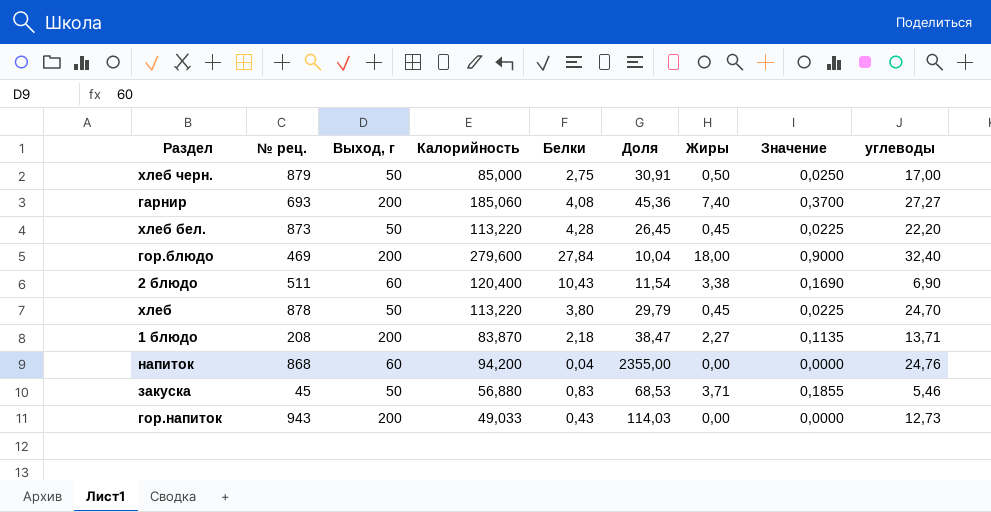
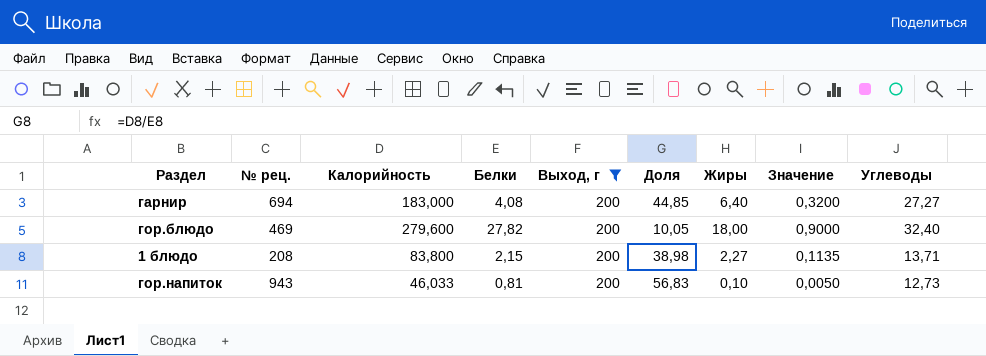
filter: none -> Выход, г = 200
column Выход, г | position: 3 -> 5
column name: углеводы -> Углеводы
гарнир | № рец.: 693 -> 694
гарнир | Калорийность: 185,060 -> 183,000
гарнир | Доля: 45,36 -> 44,85
гарнир | Жиры: 7,40 -> 6,40
гарнир | Значение: 0,3700 -> 0,3200
гор.блюдо | Белки: 27,84 -> 27,82
гор.блюдо | Доля: 10,04 -> 10,05
1 блюдо | Калорийность: 83,870 -> 83,800
1 блюдо | Белки: 2,18 -> 2,15
1 блюдо | Доля: 38,47 -> 38,98
гор.напиток | Калорийность: 49,033 -> 46,033
гор.напиток | Белки: 0,43 -> 0,81
гор.напиток | Доля: 114,03 -> 56,83
гор.напиток | Жиры: 0,00 -> 0,10
гор.напиток | Значение: 0,0000 -> 0,0050

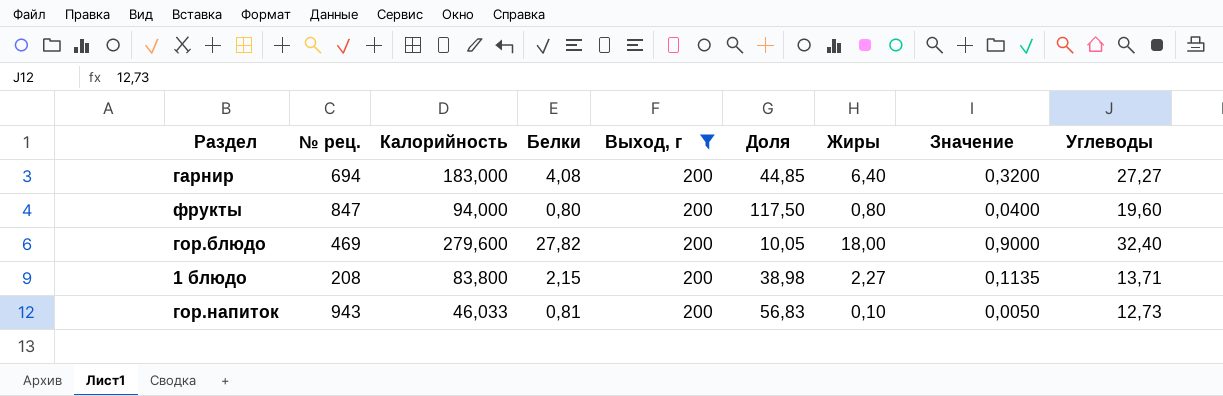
row фрукты: none -> 847 | 94,000 | 0,80 | 200 | 117,50 | 0,80 | 0,0400 | 19,60

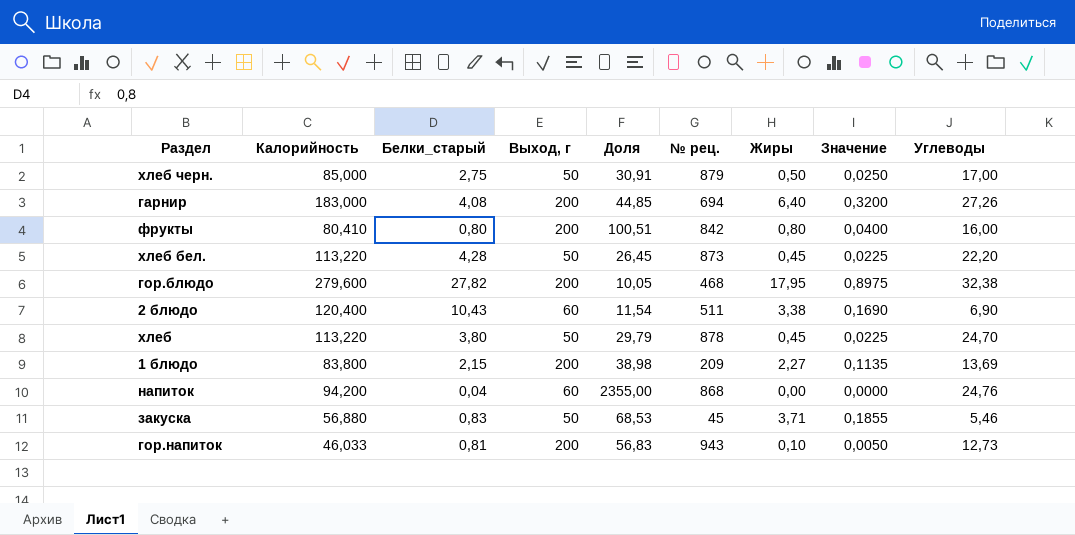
filter: Выход, г = 200 -> none
column name: Белки -> Белки_старый
column № рец. | position: 2 -> 6
гарнир | Углеводы: 27,27 -> 27,26
фрукты | Калорийность: 94,000 -> 80,410
фрукты | Доля: 117,50 -> 100,51
фрукты | № рец.: 847 -> 842
фрукты | Углеводы: 19,60 -> 16,00
гор.блюдо | № рец.: 469 -> 468
гор.блюдо | Жиры: 18,00 -> 17,95
гор.блюдо | Значение: 0,9000 -> 0,8975
гор.блюдо | Углеводы: 32,40 -> 32,38
1 блюдо | № рец.: 208 -> 209
1 блюдо | Углеводы: 13,71 -> 13,69

